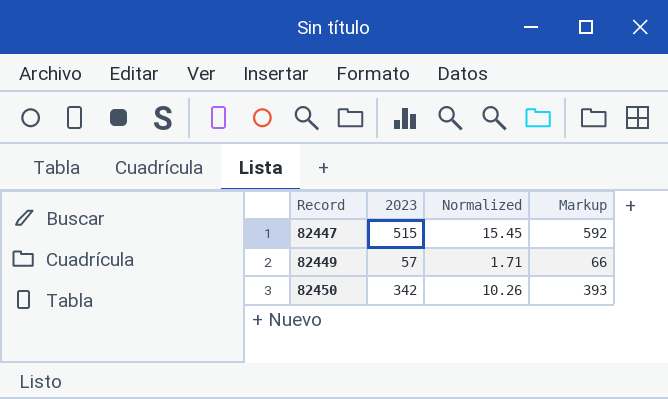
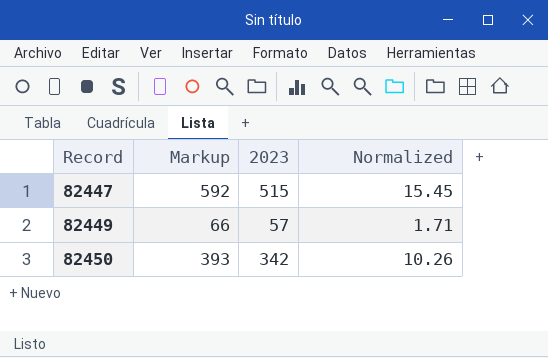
column Markup | position: 4 -> 2

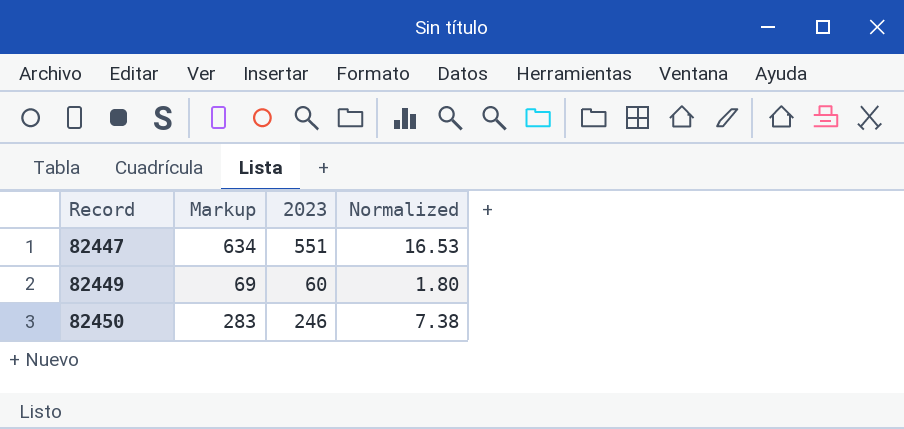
82447 | Markup: 592 -> 634
82447 | 2023: 515 -> 551
82447 | Normalized: 15.45 -> 16.53
82449 | Markup: 66 -> 69
82449 | 2023: 57 -> 60
82449 | Normalized: 1.71 -> 1.80
82450 | Markup: 393 -> 283
82450 | 2023: 342 -> 246
82450 | Normalized: 10.26 -> 7.38

